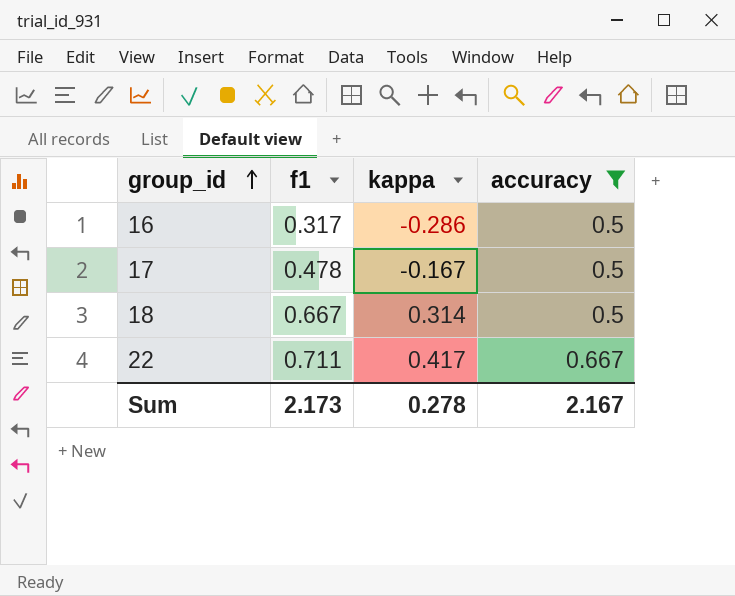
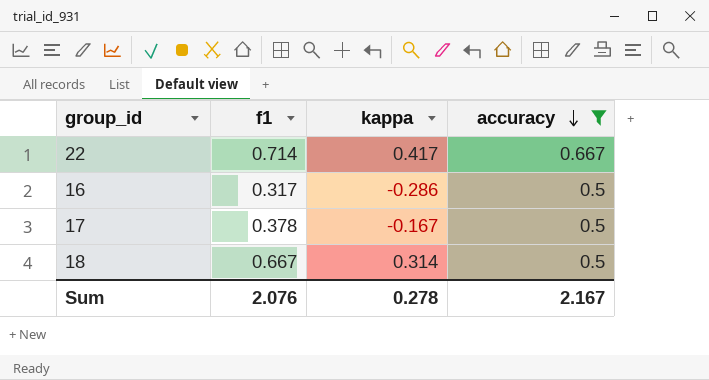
row order: group_id ascending -> accuracy descending
22 | f1: 0.711 -> 0.714
17 | f1: 0.478 -> 0.378
Sum | f1: 2.173 -> 2.076

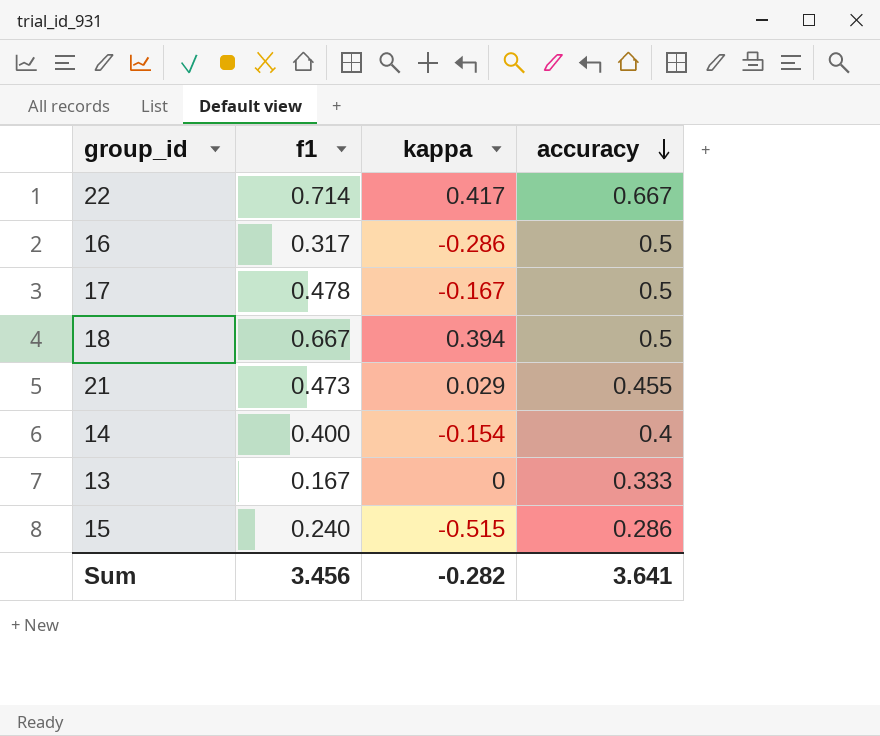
filter: accuracy >= 0.5 -> none
17 | f1: 0.378 -> 0.478
18 | kappa: 0.314 -> 0.394
Sum | f1: 2.076 -> 3.456
Sum | kappa: 0.278 -> -0.282
Sum | accuracy: 2.167 -> 3.641

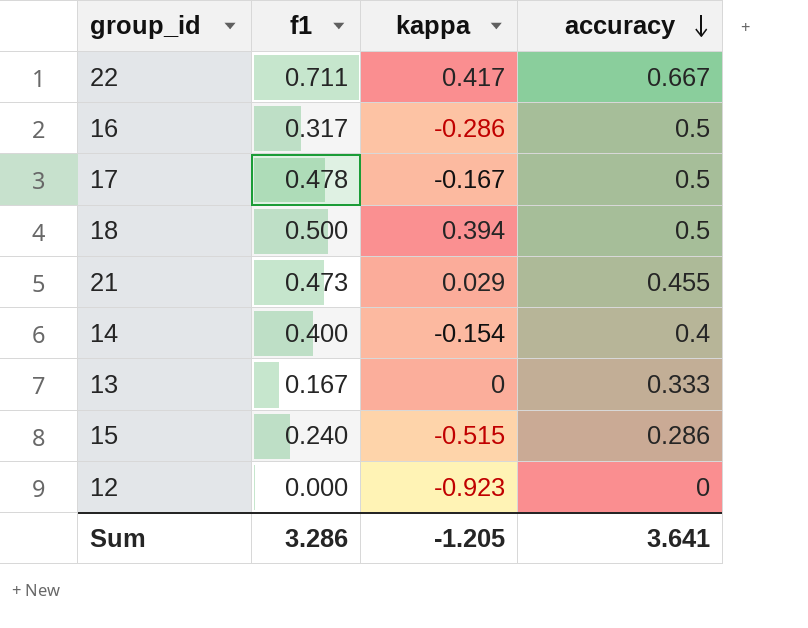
22 | f1: 0.714 -> 0.711
18 | f1: 0.667 -> 0.500
row 12: none -> 0.000 | -0.923 | 0
Sum | f1: 3.456 -> 3.286
Sum | kappa: -0.282 -> -1.205

